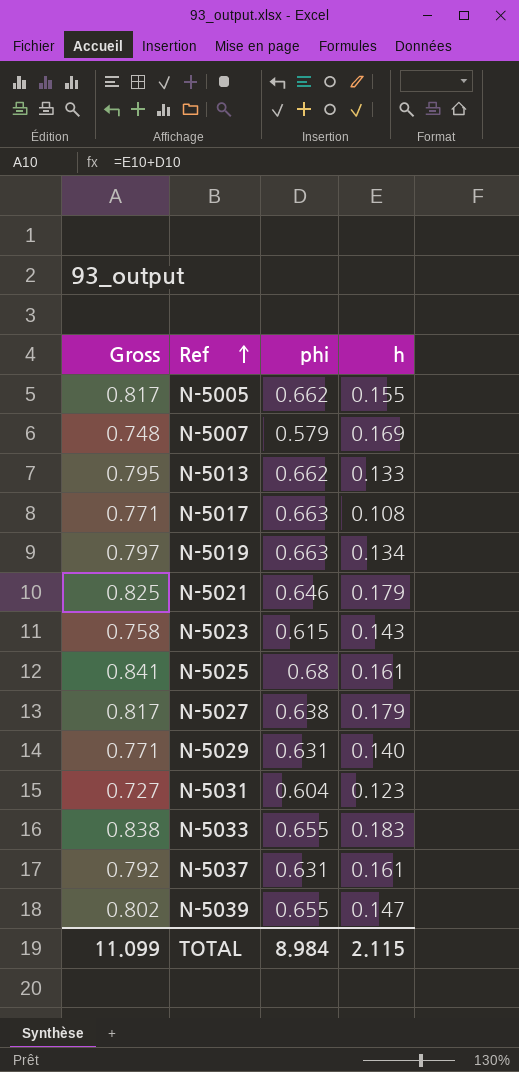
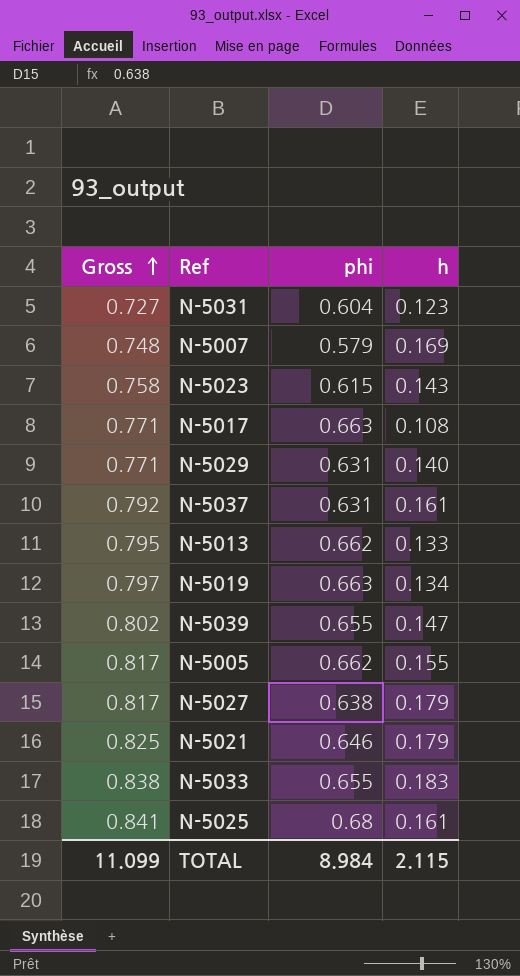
row order: Ref ascending -> Gross ascending

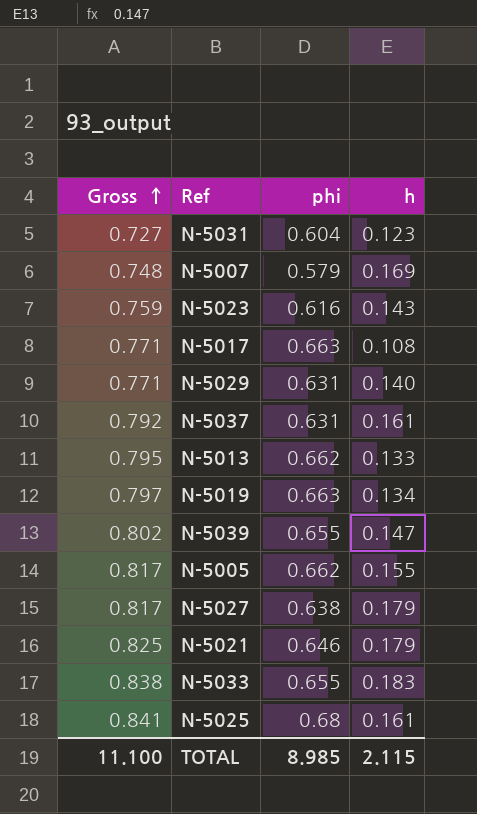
N-5023 | Gross: 0.758 -> 0.759
N-5023 | phi: 0.615 -> 0.616
TOTAL | Gross: 11.099 -> 11.100
TOTAL | phi: 8.984 -> 8.985

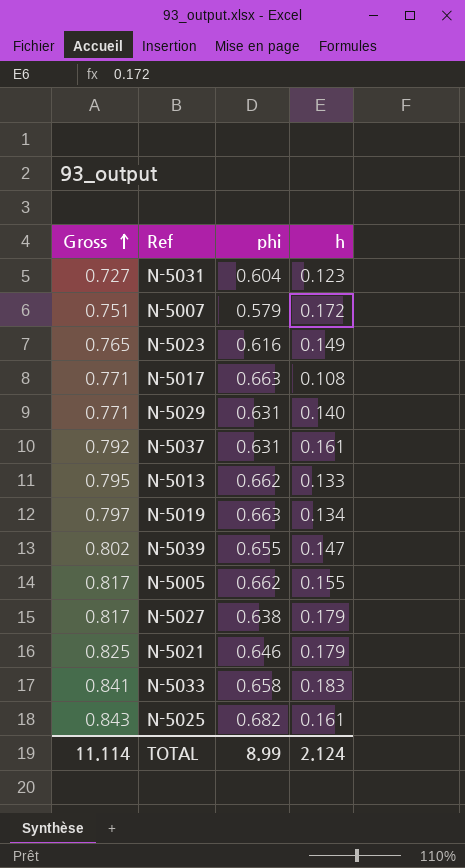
N-5007 | Gross: 0.748 -> 0.751
N-5007 | h: 0.169 -> 0.172
N-5023 | Gross: 0.759 -> 0.765
N-5023 | h: 0.143 -> 0.149
N-5033 | Gross: 0.838 -> 0.841
N-5033 | phi: 0.655 -> 0.658
N-5025 | Gross: 0.841 -> 0.843
N-5025 | phi: 0.68 -> 0.682
TOTAL | Gross: 11.100 -> 11.114
TOTAL | phi: 8.985 -> 8.99
TOTAL | h: 2.115 -> 2.124

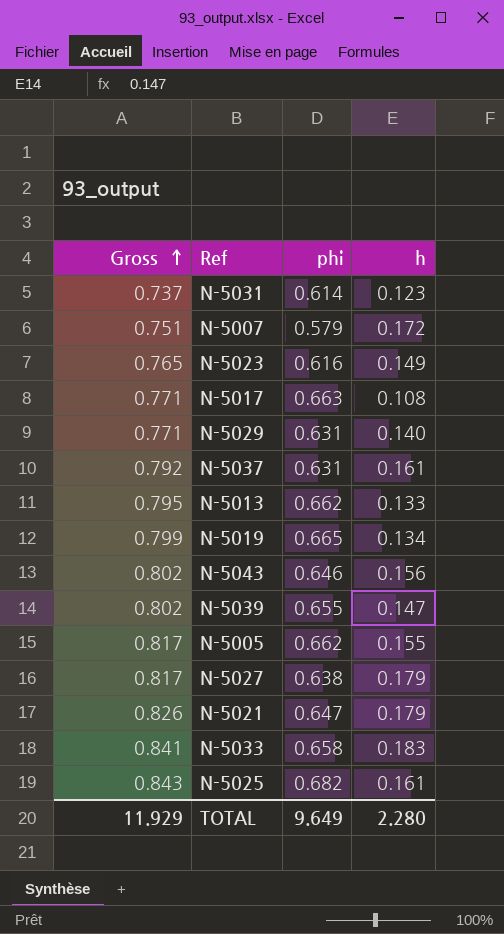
N-5031 | Gross: 0.727 -> 0.737
N-5031 | phi: 0.604 -> 0.614
N-5019 | Gross: 0.797 -> 0.799
N-5019 | phi: 0.663 -> 0.665
row N-5043: none -> 0.802 | 0.646 | 0.156
N-5021 | Gross: 0.825 -> 0.826
N-5021 | phi: 0.646 -> 0.647
TOTAL | Gross: 11.114 -> 11.929
TOTAL | phi: 8.99 -> 9.649
TOTAL | h: 2.124 -> 2.280

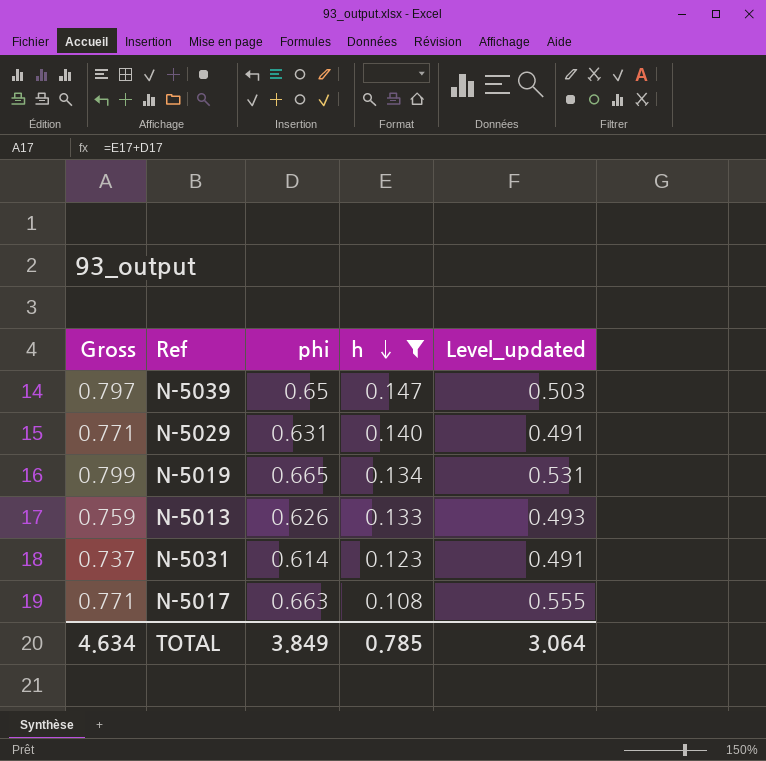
filter: none -> h <= 0.147
row order: Gross ascending -> h descending
column Level_updated | formula: none -> [phi] - [h]
N-5039 | Gross: 0.802 -> 0.797
N-5039 | phi: 0.655 -> 0.65
N-5013 | Gross: 0.795 -> 0.759
N-5013 | phi: 0.662 -> 0.626
TOTAL | Gross: 11.929 -> 4.634
TOTAL | phi: 9.649 -> 3.849
TOTAL | h: 2.280 -> 0.785

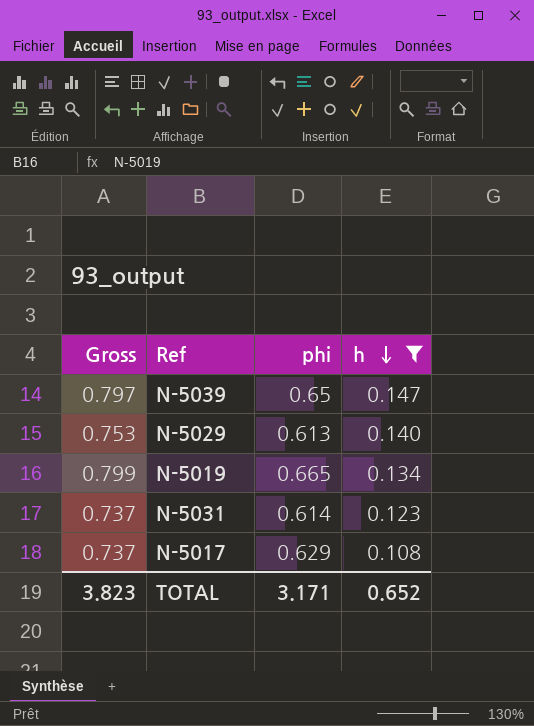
column Level_updated | formula: [phi] - [h] -> none
row N-5013: 0.759 | 0.626 | 0.133 | 0.493 -> none
N-5029 | Gross: 0.771 -> 0.753
N-5029 | phi: 0.631 -> 0.613
N-5017 | Gross: 0.771 -> 0.737
N-5017 | phi: 0.663 -> 0.629
TOTAL | Gross: 4.634 -> 3.823
TOTAL | phi: 3.849 -> 3.171
TOTAL | h: 0.785 -> 0.652

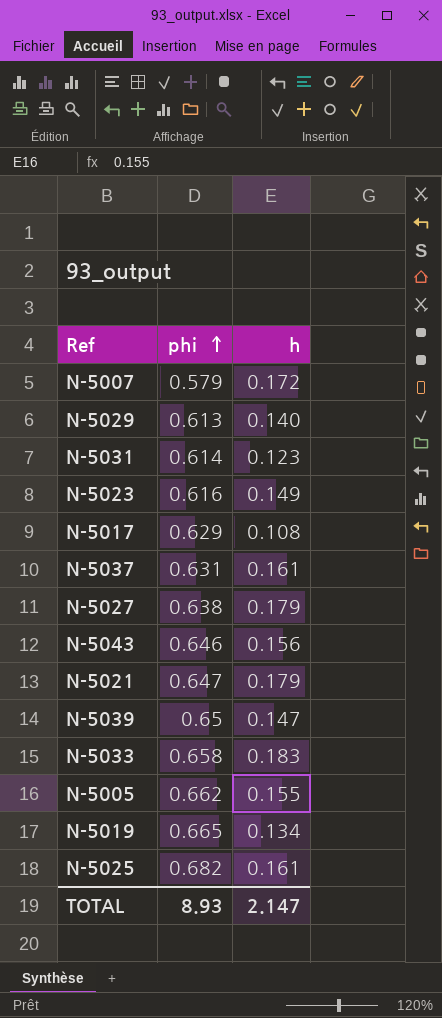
filter: h <= 0.147 -> none
row order: h descending -> phi ascending
column Gross | formula: [phi] + [h] -> none
TOTAL | phi: 3.171 -> 8.93
TOTAL | h: 0.652 -> 2.147

